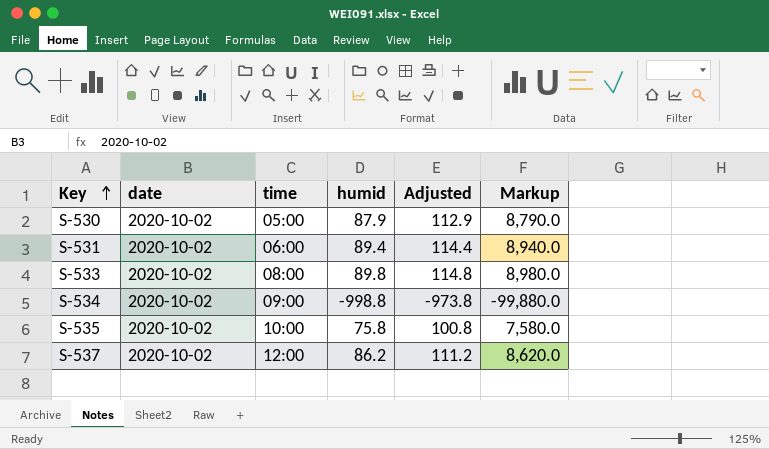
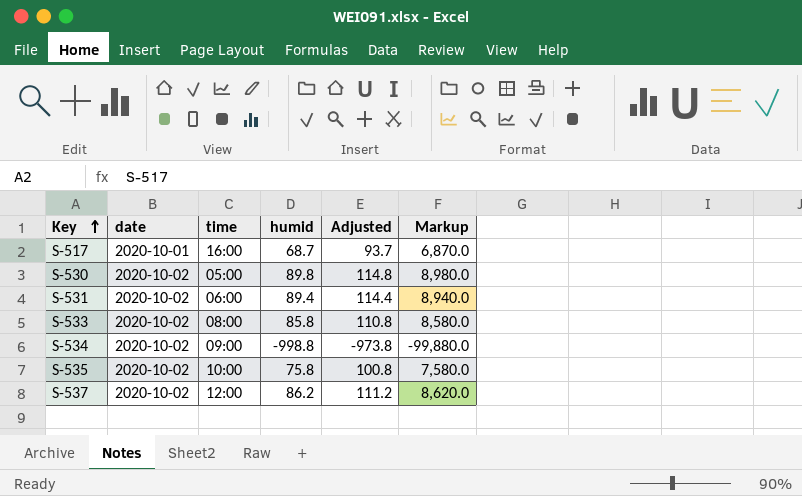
row S-517: none -> 2020-10-01 | 16:00 | 68.7 | 93.7 | 6,870.0
S-530 | humid: 87.9 -> 89.8
S-530 | Adjusted: 112.9 -> 114.8
S-530 | Markup: 8,790.0 -> 8,980.0
S-533 | humid: 89.8 -> 85.8
S-533 | Adjusted: 114.8 -> 110.8
S-533 | Markup: 8,980.0 -> 8,580.0

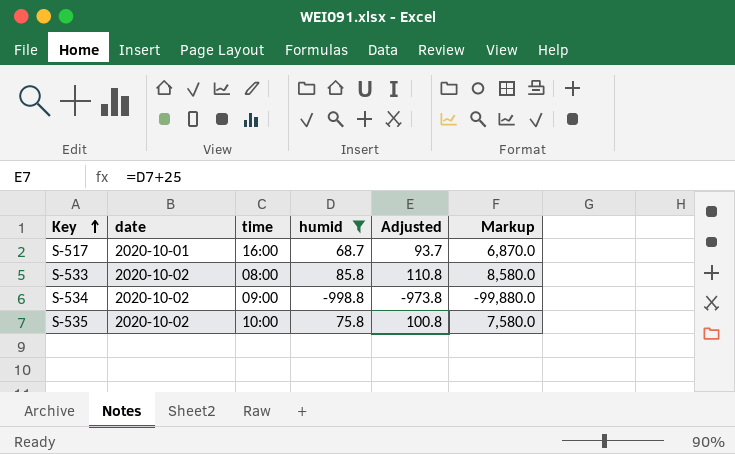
filter: none -> humid <= 85.8

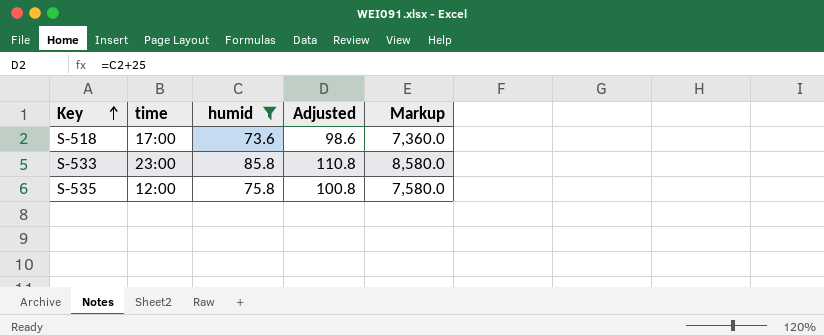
column date | position: 2 -> none
row S-517: 2020-10-01 | 16:00 | 68.7 | 93.7 | 6,870.0 -> none
row S-534: 2020-10-02 | 09:00 | -998.8 | -973.8 | -99,880.0 -> none
row S-518: none -> 17:00 | 73.6 | 98.6 | 7,360.0
S-533 | time: 08:00 -> 23:00
S-535 | time: 10:00 -> 12:00

